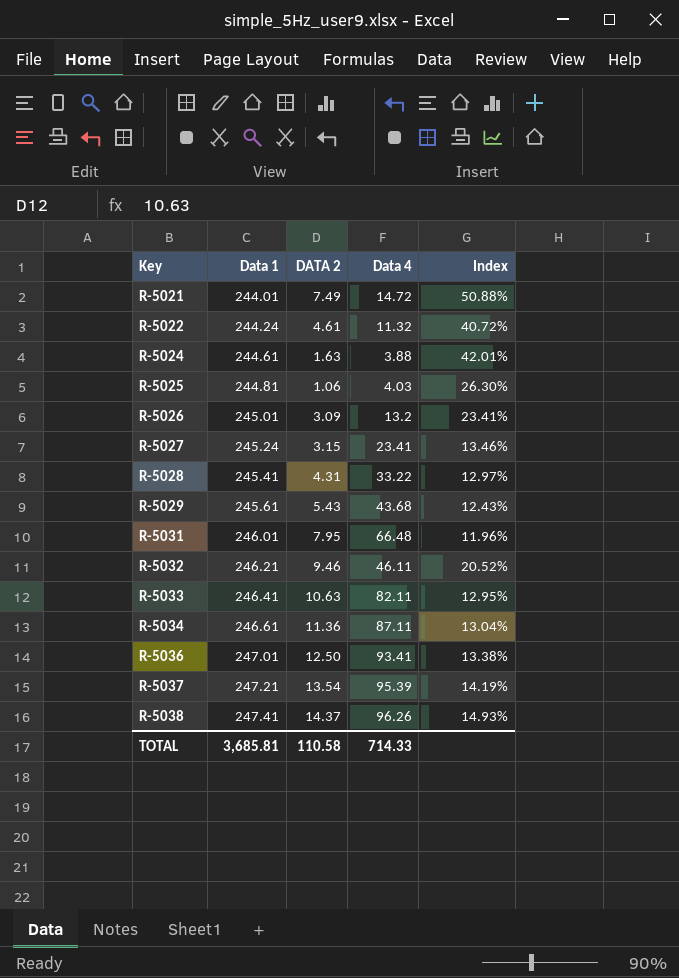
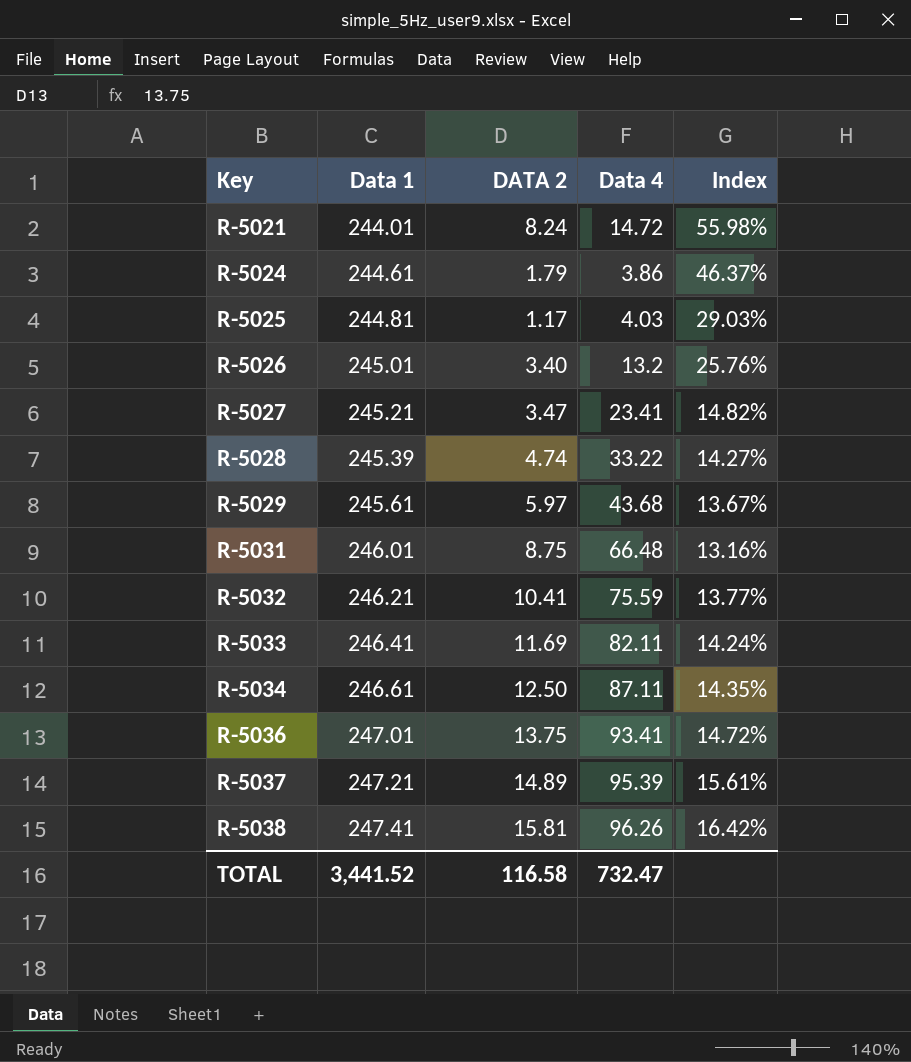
row R-5022: 244.24 | 4.61 | 11.32 | 40.72% -> none
R-5021 | DATA 2: 7.49 -> 8.24
R-5021 | Index: 50.88% -> 55.98%
R-5024 | DATA 2: 1.63 -> 1.79
R-5024 | Data 4: 3.88 -> 3.86
R-5024 | Index: 42.01% -> 46.37%
R-5025 | DATA 2: 1.06 -> 1.17
R-5025 | Index: 26.30% -> 29.03%
R-5026 | DATA 2: 3.09 -> 3.40
R-5026 | Index: 23.41% -> 25.76%
R-5027 | Data 1: 245.24 -> 245.21
R-5027 | DATA 2: 3.15 -> 3.47
R-5027 | Index: 13.46% -> 14.82%
R-5028 | Data 1: 245.41 -> 245.39
R-5028 | DATA 2: 4.31 -> 4.74
R-5028 | Index: 12.97% -> 14.27%
R-5029 | DATA 2: 5.43 -> 5.97
R-5029 | Index: 12.43% -> 13.67%
R-5031 | DATA 2: 7.95 -> 8.75
R-5031 | Index: 11.96% -> 13.16%
R-5032 | DATA 2: 9.46 -> 10.41
R-5032 | Data 4: 46.11 -> 75.59
R-5032 | Index: 20.52% -> 13.77%
R-5033 | DATA 2: 10.63 -> 11.69
R-5033 | Index: 12.95% -> 14.24%
R-5034 | DATA 2: 11.36 -> 12.50
R-5034 | Index: 13.04% -> 14.35%
R-5036 | DATA 2: 12.50 -> 13.75
R-5036 | Index: 13.38% -> 14.72%
R-5037 | DATA 2: 13.54 -> 14.89
R-5037 | Index: 14.19% -> 15.61%
R-5038 | DATA 2: 14.37 -> 15.81
R-5038 | Index: 14.93% -> 16.42%
TOTAL | Data 1: 3,685.81 -> 3,441.52
TOTAL | DATA 2: 110.58 -> 116.58
TOTAL | Data 4: 714.33 -> 732.47

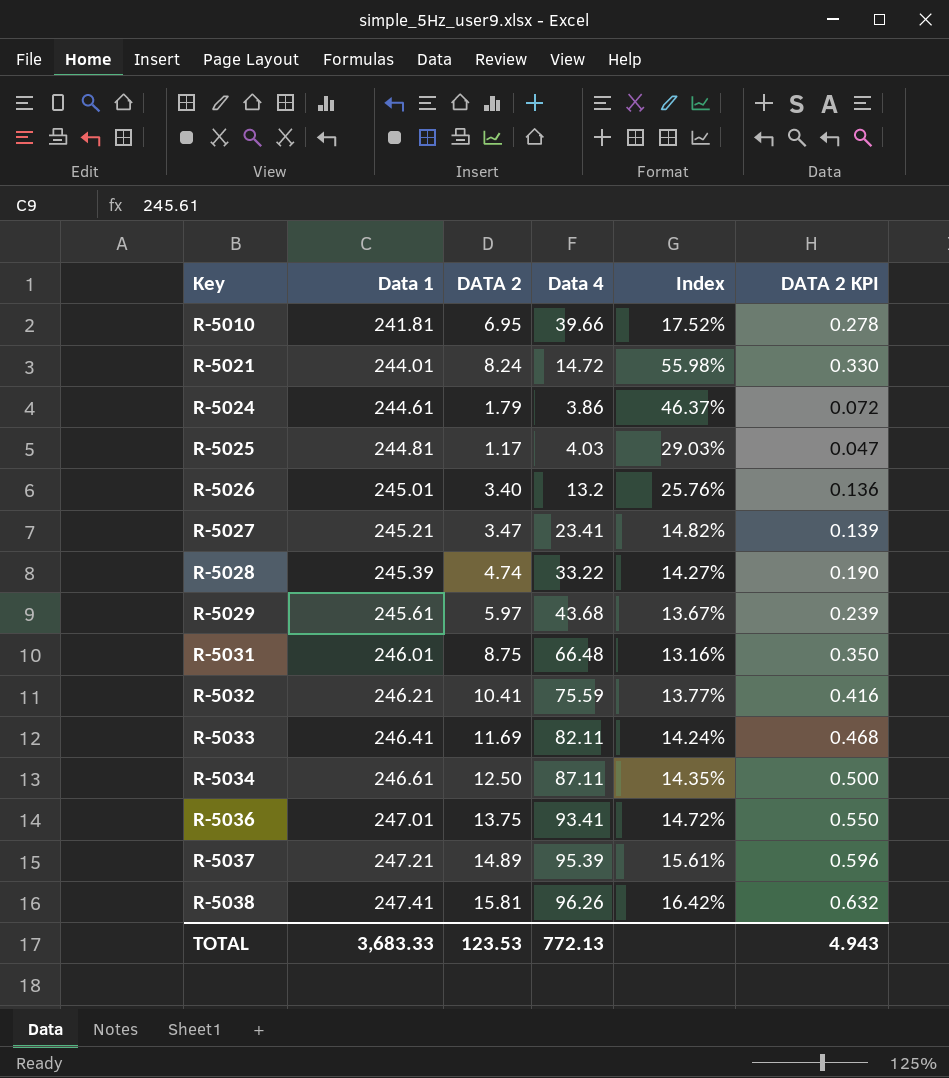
column DATA 2 KPI | formula: none -> [DATA 2] * 0.04
row R-5010: none -> 241.81 | 6.95 | 39.66 | 17.52% | 0.278
TOTAL | Data 1: 3,441.52 -> 3,683.33
TOTAL | DATA 2: 116.58 -> 123.53
TOTAL | Data 4: 732.47 -> 772.13

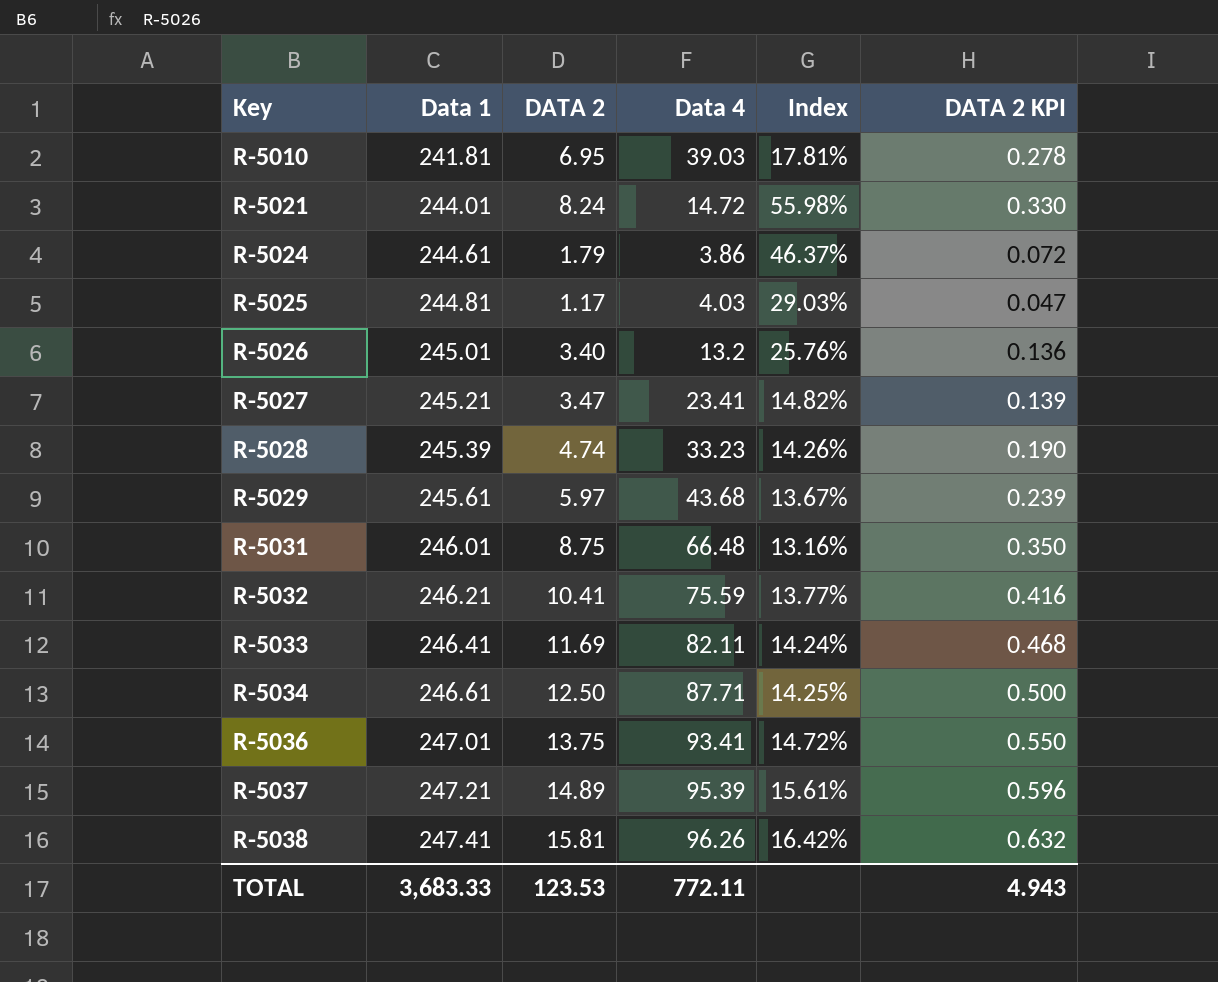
R-5010 | Data 4: 39.66 -> 39.03
R-5010 | Index: 17.52% -> 17.81%
R-5028 | Data 4: 33.22 -> 33.23
R-5028 | Index: 14.27% -> 14.26%
R-5034 | Data 4: 87.11 -> 87.71
R-5034 | Index: 14.35% -> 14.25%
TOTAL | Data 4: 772.13 -> 772.11

